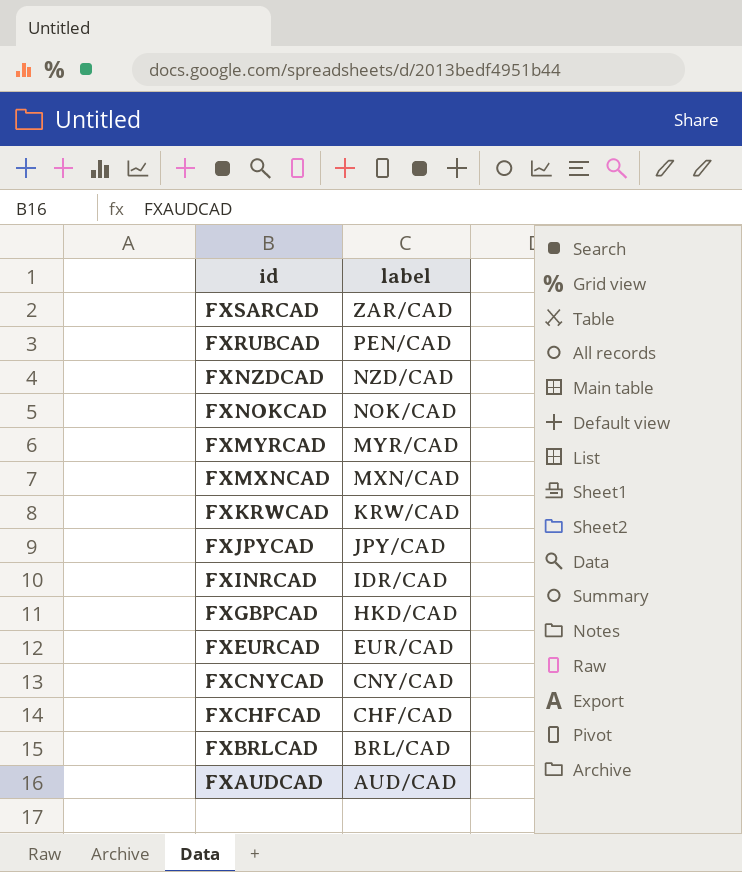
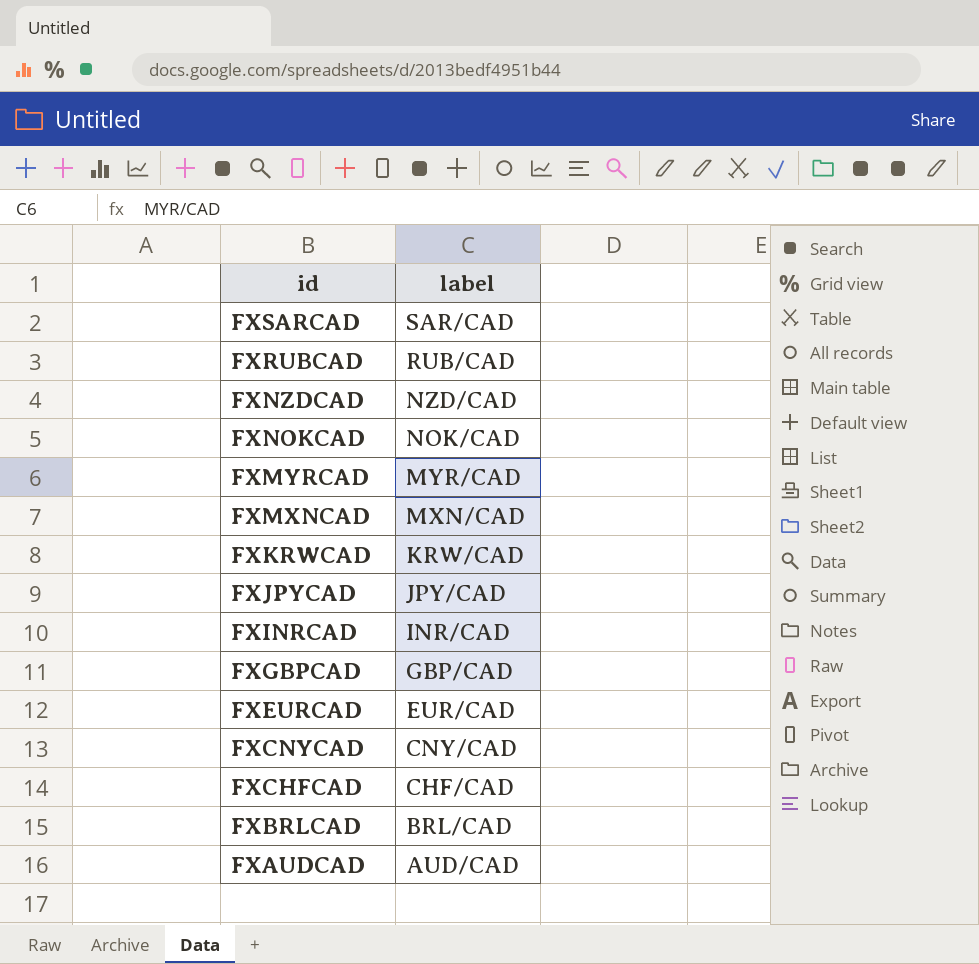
FXSARCAD | label: ZAR/CAD -> SAR/CAD
FXRUBCAD | label: PEN/CAD -> RUB/CAD
FXINRCAD | label: IDR/CAD -> INR/CAD
FXGBPCAD | label: HKD/CAD -> GBP/CAD

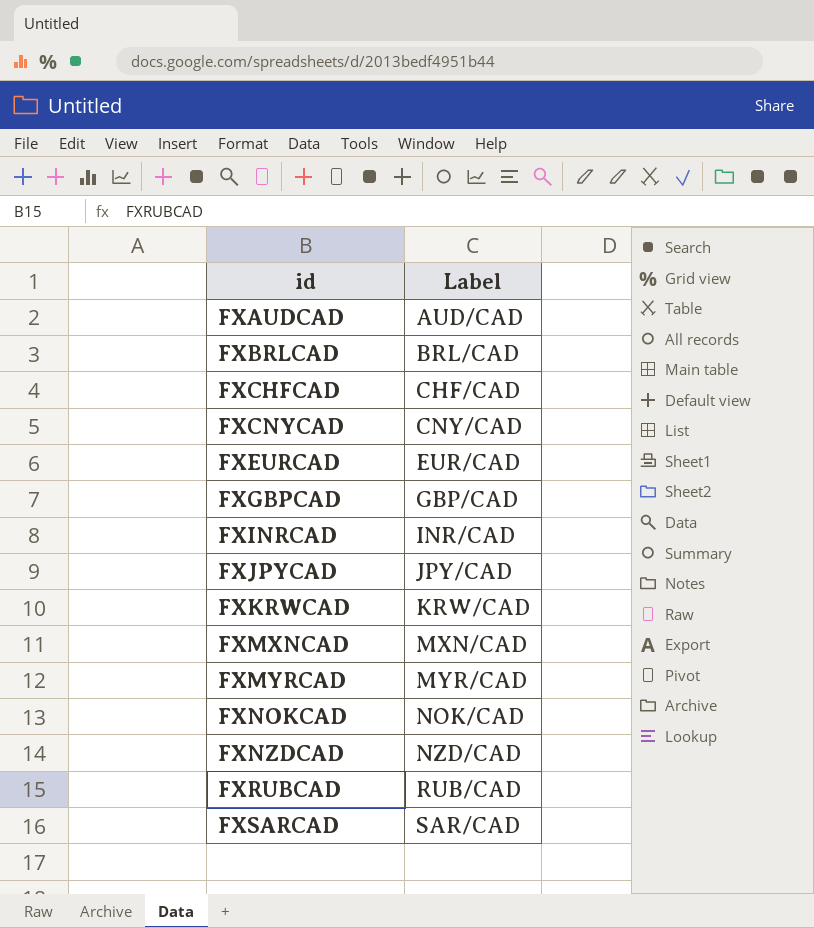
row order: id descending -> id ascending
column name: label -> Label

